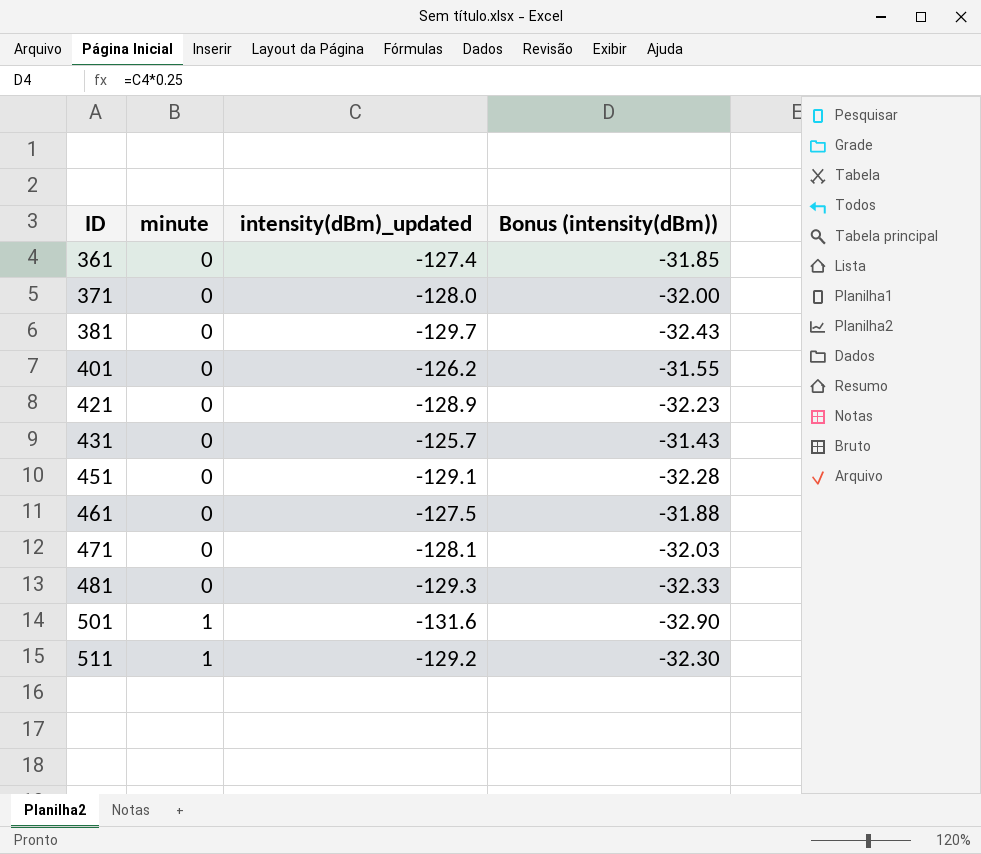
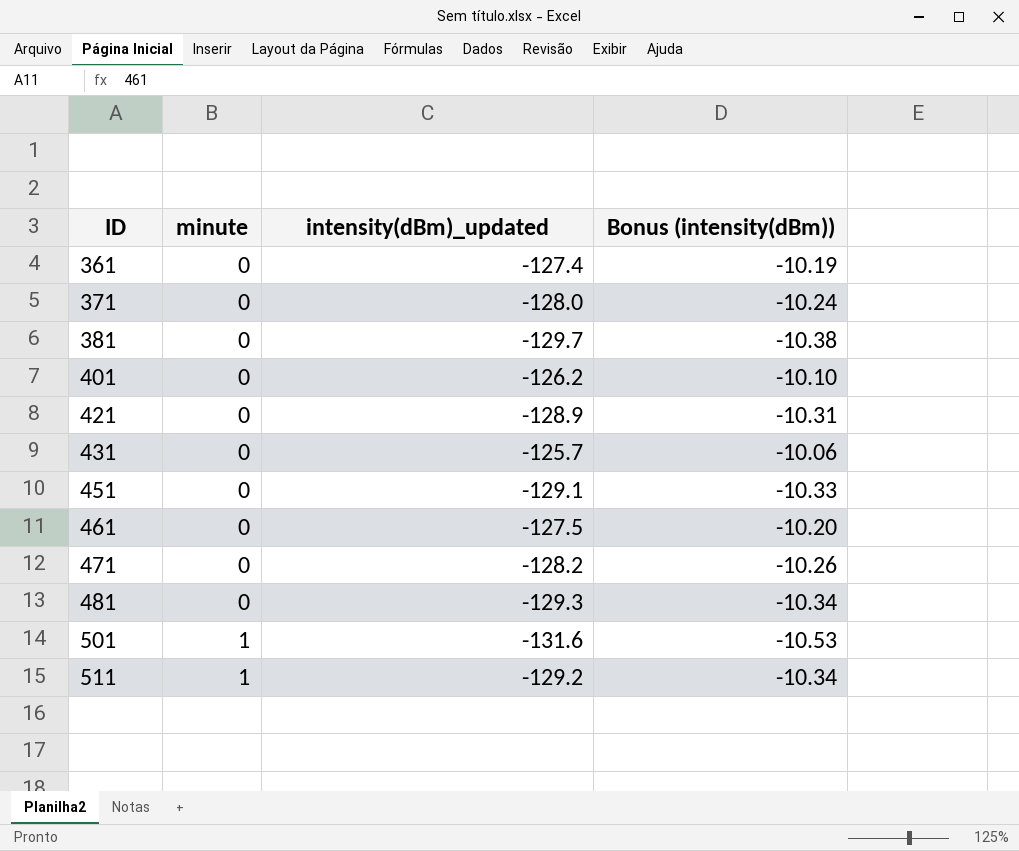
column Bonus (intensity(dBm)) | formula: [intensity(dBm)_updated] * 0.25 -> [intensity(dBm)_updated] * 0.08
471 | intensity(dBm)_updated: -128.1 -> -128.2

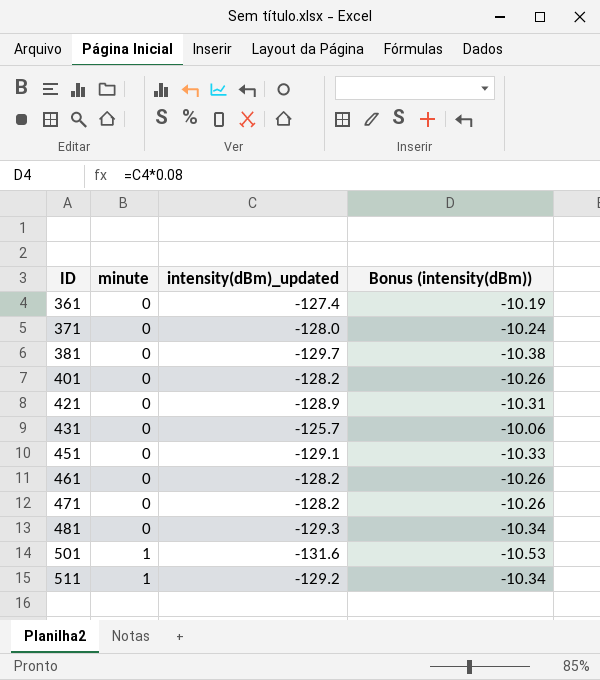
401 | intensity(dBm)_updated: -126.2 -> -128.2
401 | Bonus (intensity(dBm)): -10.10 -> -10.26
461 | intensity(dBm)_updated: -127.5 -> -128.2
461 | Bonus (intensity(dBm)): -10.20 -> -10.26

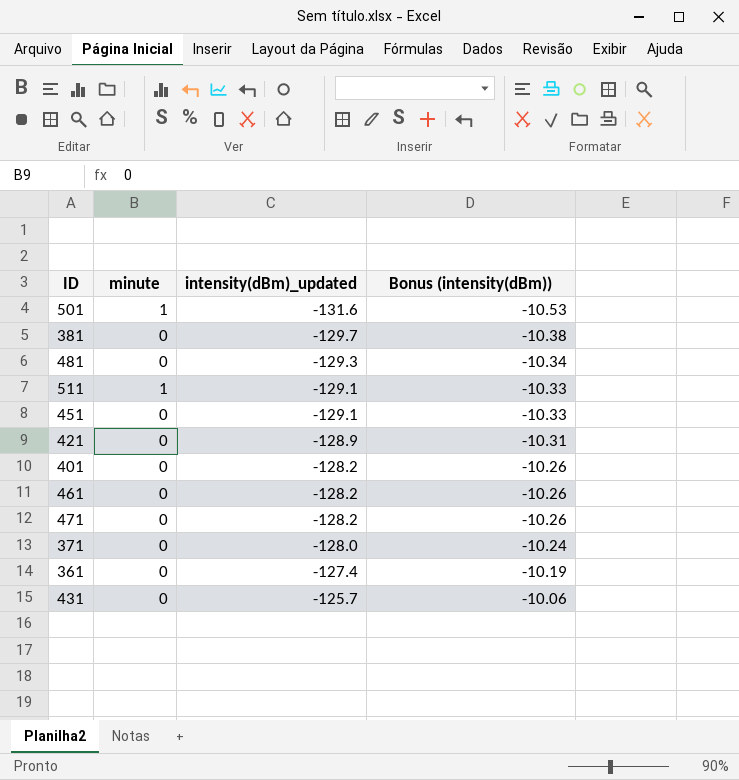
row order: ID ascending -> intensity(dBm)_updated ascending
511 | intensity(dBm)_updated: -129.2 -> -129.1
511 | Bonus (intensity(dBm)): -10.34 -> -10.33

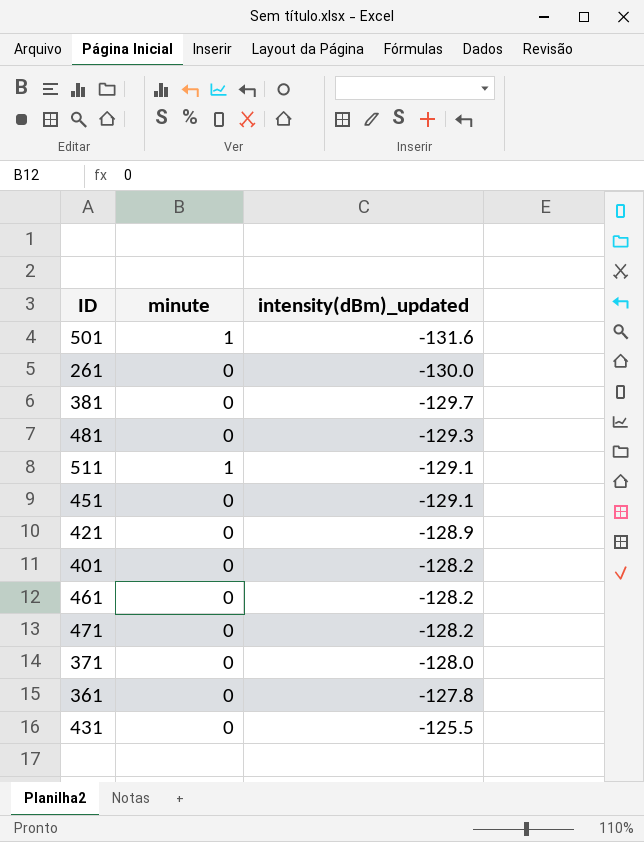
column Bonus (intensity(dBm)) | formula: [intensity(dBm)_updated] * 0.08 -> none
row 261: none -> 0 | -130.0
361 | intensity(dBm)_updated: -127.4 -> -127.8
431 | intensity(dBm)_updated: -125.7 -> -125.5

